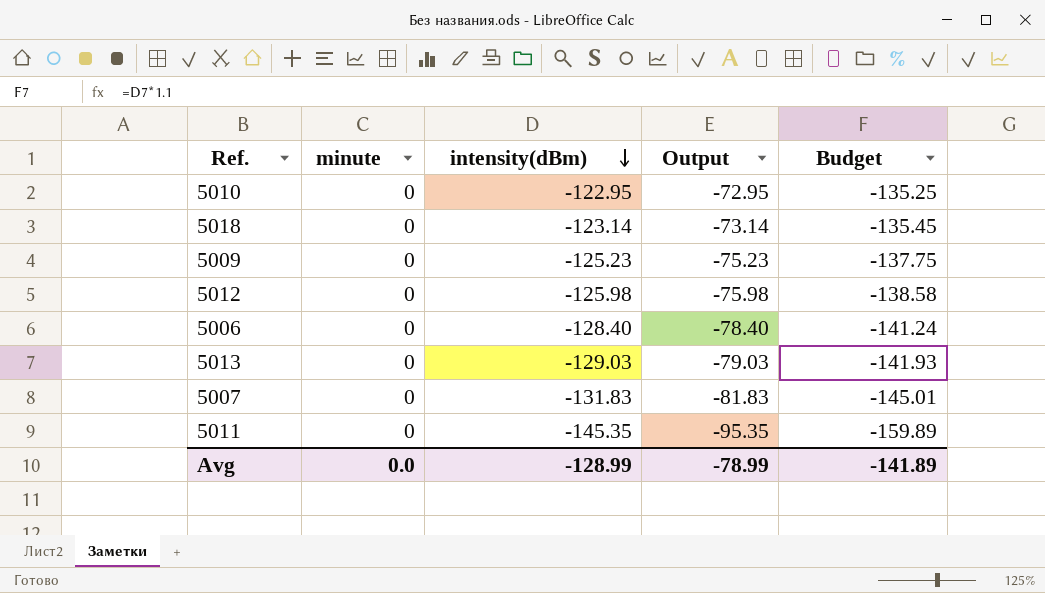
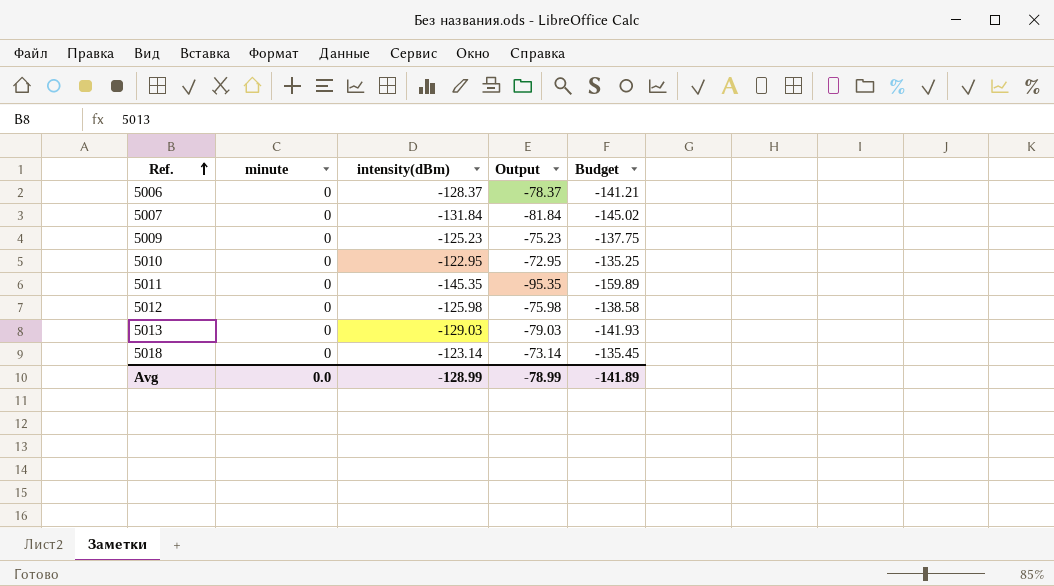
row order: intensity(dBm) descending -> Ref. ascending
5006 | intensity(dBm): -128.40 -> -128.37
5006 | Output: -78.40 -> -78.37
5006 | Budget: -141.24 -> -141.21
5007 | intensity(dBm): -131.83 -> -131.84
5007 | Output: -81.83 -> -81.84
5007 | Budget: -145.01 -> -145.02

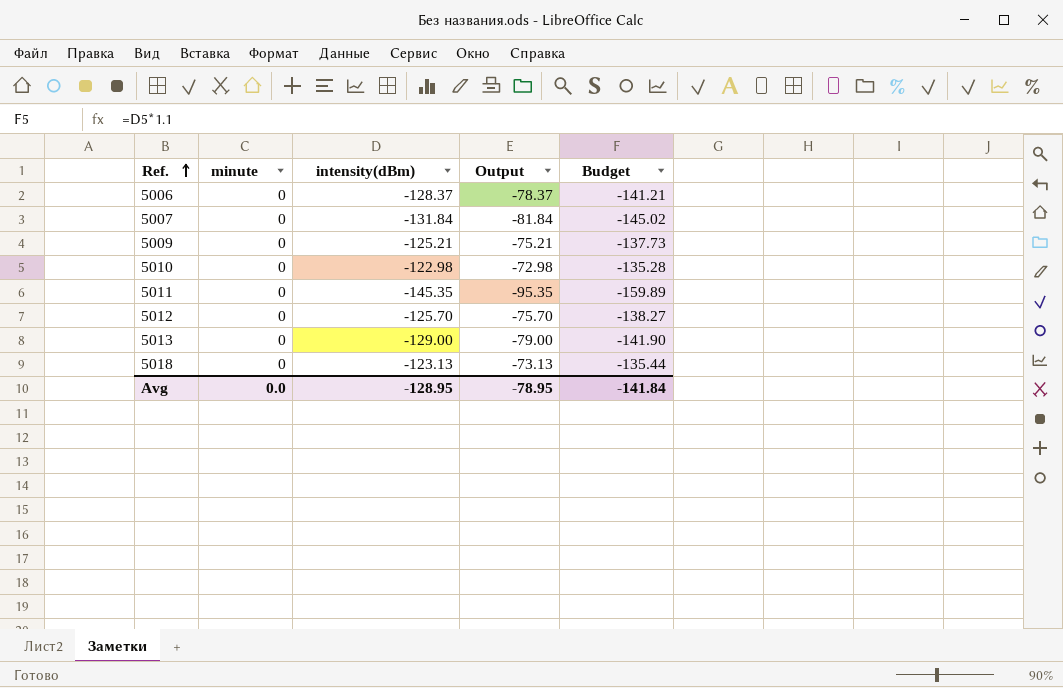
5009 | intensity(dBm): -125.23 -> -125.21
5009 | Output: -75.23 -> -75.21
5009 | Budget: -137.75 -> -137.73
5010 | intensity(dBm): -122.95 -> -122.98
5010 | Output: -72.95 -> -72.98
5010 | Budget: -135.25 -> -135.28
5012 | intensity(dBm): -125.98 -> -125.70
5012 | Output: -75.98 -> -75.70
5012 | Budget: -138.58 -> -138.27
5013 | intensity(dBm): -129.03 -> -129.00
5013 | Output: -79.03 -> -79.00
5013 | Budget: -141.93 -> -141.90
5018 | intensity(dBm): -123.14 -> -123.13
5018 | Output: -73.14 -> -73.13
5018 | Budget: -135.45 -> -135.44
Avg | intensity(dBm): -128.99 -> -128.95
Avg | Output: -78.99 -> -78.95
Avg | Budget: -141.89 -> -141.84

